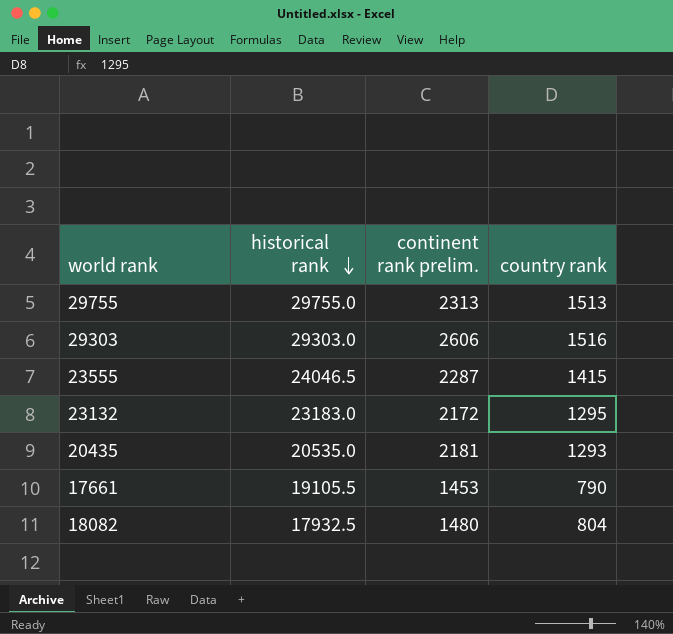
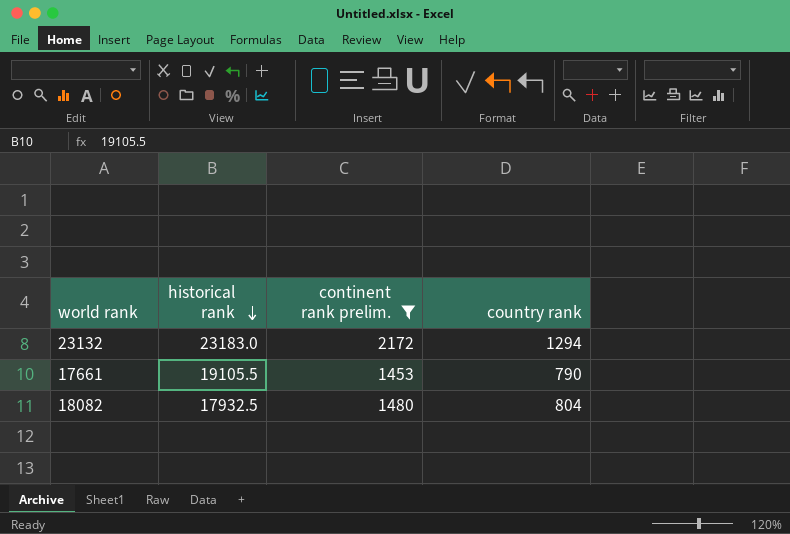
filter: none -> continent rank prelim. <= 2172
23132 | country rank: 1295 -> 1294

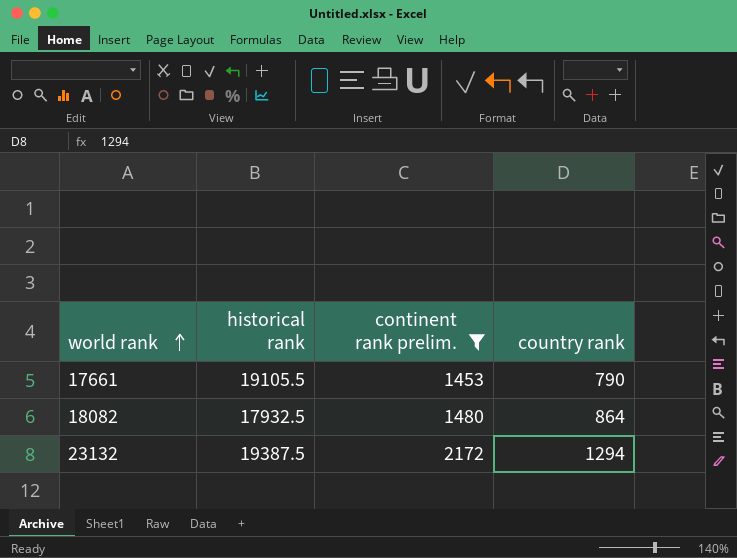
row order: historical rank descending -> world rank ascending
18082 | country rank: 804 -> 864
23132 | historical rank: 23183.0 -> 19387.5

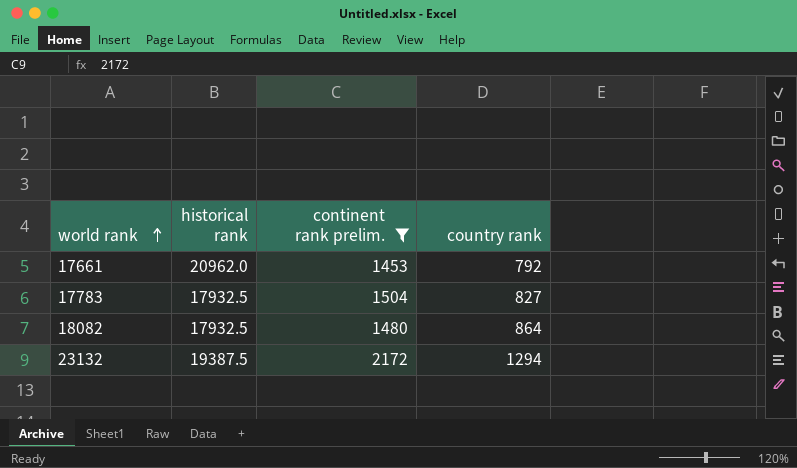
17661 | historical rank: 19105.5 -> 20962.0
17661 | country rank: 790 -> 792
row 17783: none -> 17932.5 | 1504 | 827

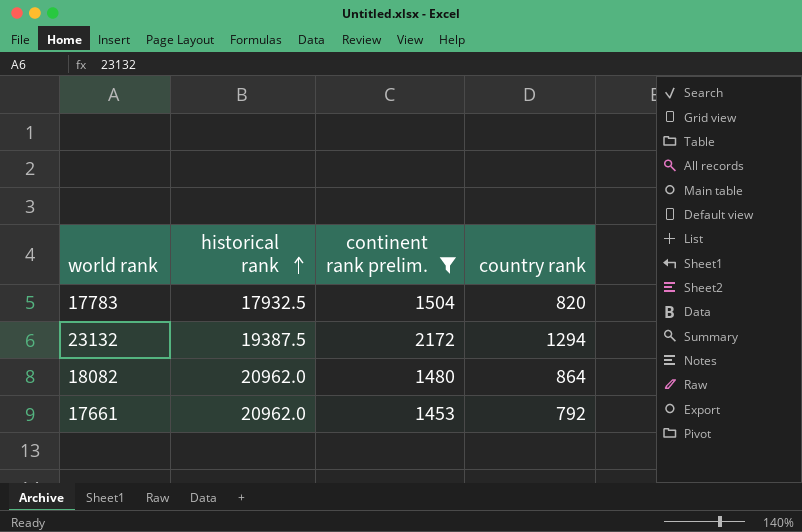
row order: world rank ascending -> historical rank ascending
17783 | country rank: 827 -> 820
18082 | historical rank: 17932.5 -> 20962.0

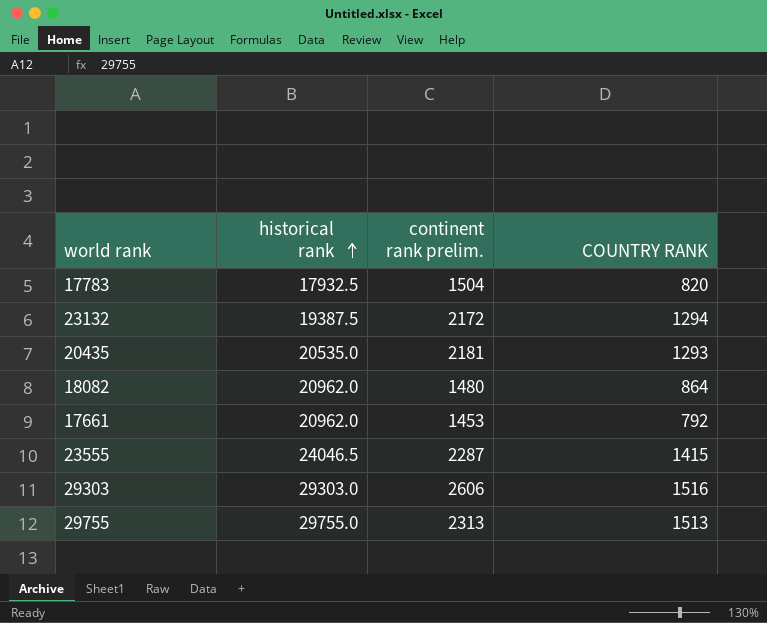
filter: continent rank prelim. <= 2172 -> none
column name: country rank -> COUNTRY RANK

